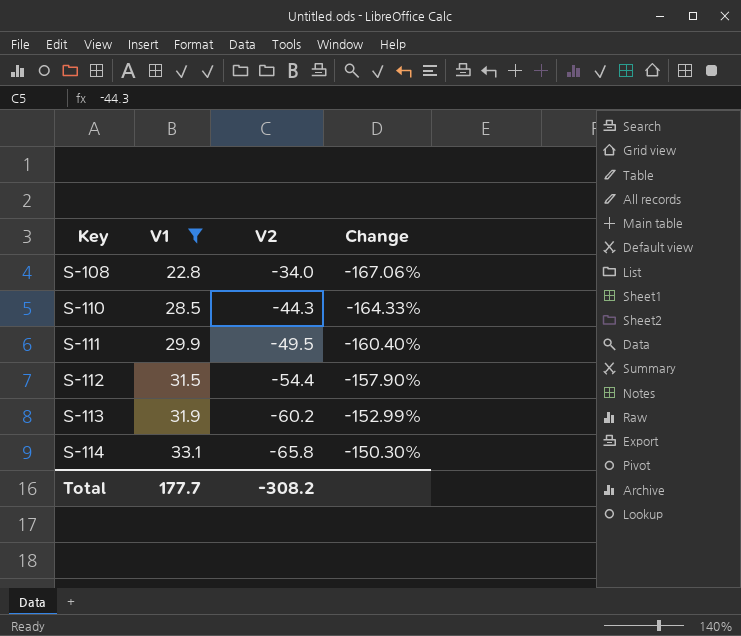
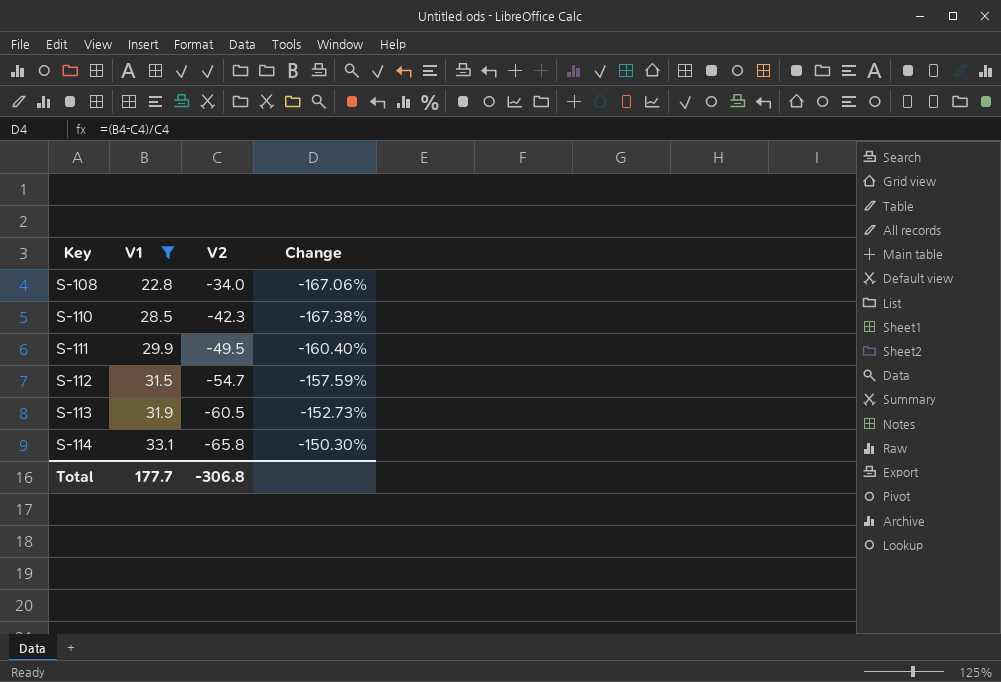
S-110 | V2: -44.3 -> -42.3
S-110 | Change: -164.33% -> -167.38%
S-112 | V2: -54.4 -> -54.7
S-112 | Change: -157.90% -> -157.59%
S-113 | V2: -60.2 -> -60.5
S-113 | Change: -152.99% -> -152.73%
Total | V2: -308.2 -> -306.8

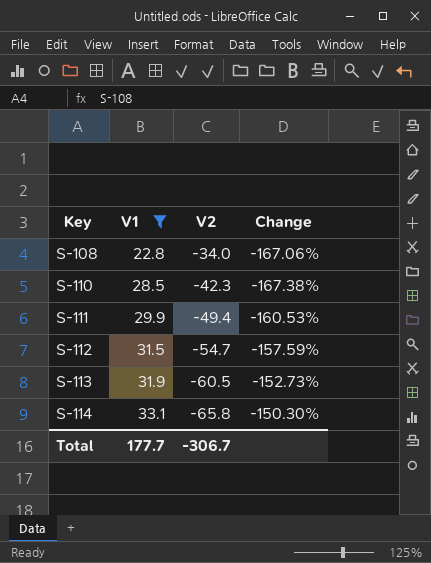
S-111 | V2: -49.5 -> -49.4
S-111 | Change: -160.40% -> -160.53%
Total | V2: -306.8 -> -306.7

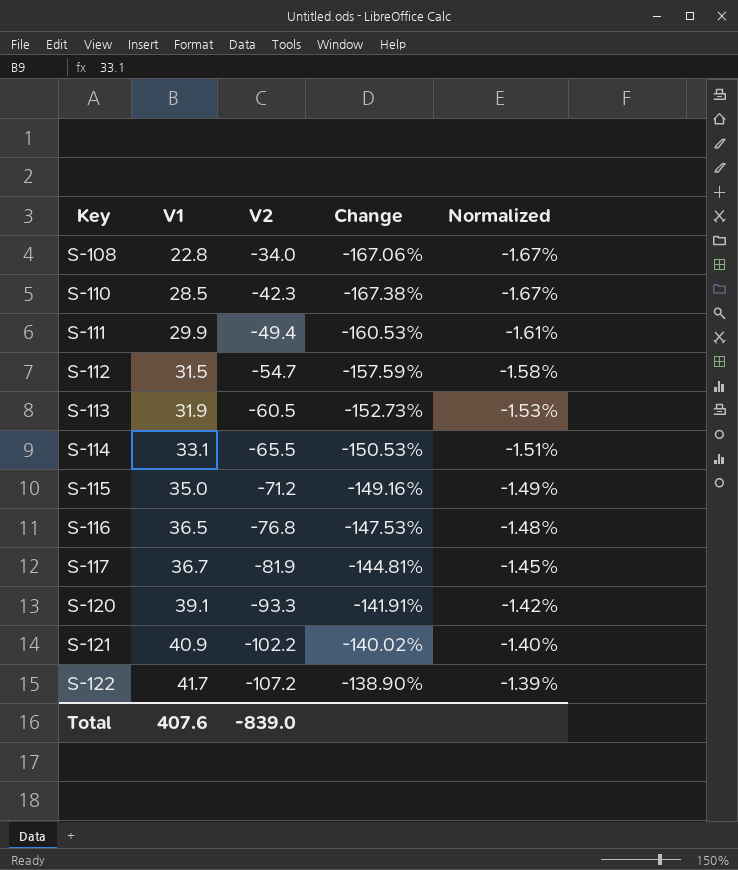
filter: V1 <= 33.1 -> none
column Normalized | formula: none -> [Change] * 0.01
S-114 | V2: -65.8 -> -65.5
S-114 | Change: -150.30% -> -150.53%
Total | V1: 177.7 -> 407.6
Total | V2: -306.7 -> -839.0

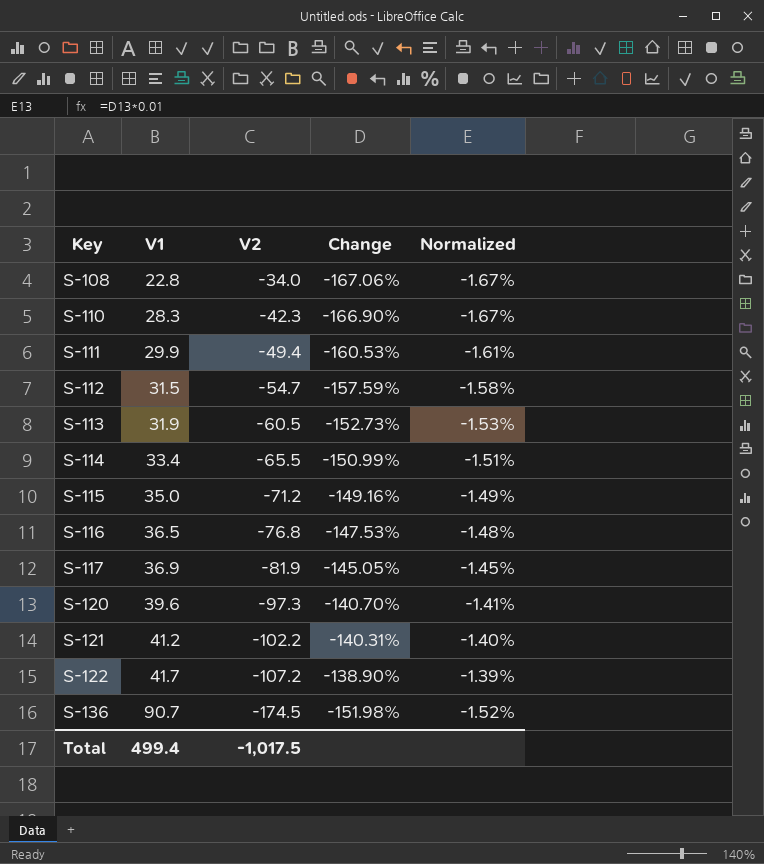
S-110 | V1: 28.5 -> 28.3
S-110 | Change: -167.38% -> -166.90%
S-114 | V1: 33.1 -> 33.4
S-114 | Change: -150.53% -> -150.99%
S-117 | V1: 36.7 -> 36.9
S-117 | Change: -144.81% -> -145.05%
S-120 | V1: 39.1 -> 39.6
S-120 | V2: -93.3 -> -97.3
S-120 | Change: -141.91% -> -140.70%
S-120 | Normalized: -1.42% -> -1.41%
S-121 | V1: 40.9 -> 41.2
S-121 | Change: -140.02% -> -140.31%
row S-136: none -> 90.7 | -174.5 | -151.98% | -1.52%
Total | V1: 407.6 -> 499.4
Total | V2: -839.0 -> -1,017.5

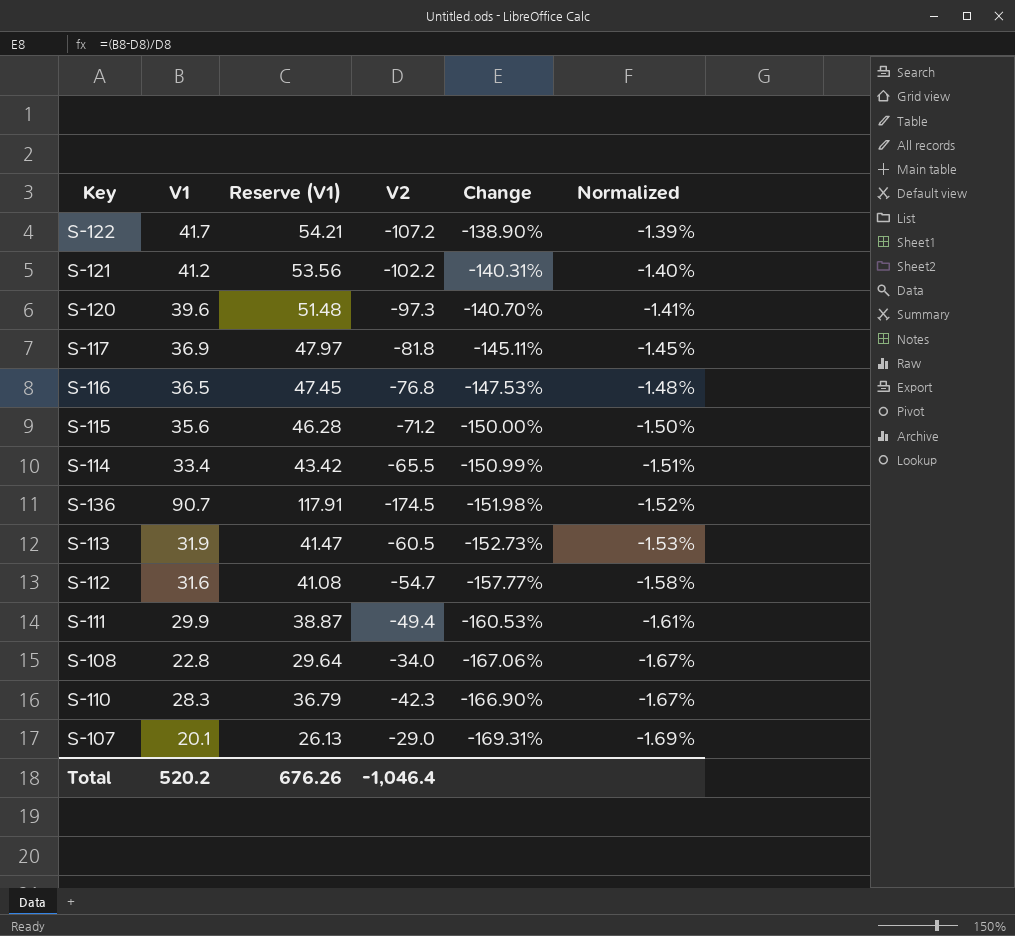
row order: Key ascending -> Normalized descending
column Reserve (V1) | formula: none -> [V1] * 1.3
S-117 | V2: -81.9 -> -81.8
S-117 | Change: -145.05% -> -145.11%
S-115 | V1: 35.0 -> 35.6
S-115 | Change: -149.16% -> -150.00%
S-115 | Normalized: -1.49% -> -1.50%
S-112 | V1: 31.5 -> 31.6
S-112 | Change: -157.59% -> -157.77%
row S-107: none -> 20.1 | 26.13 | -29.0 | -169.31% | -1.69%
Total | V1: 499.4 -> 520.2
Total | V2: -1,017.5 -> -1,046.4

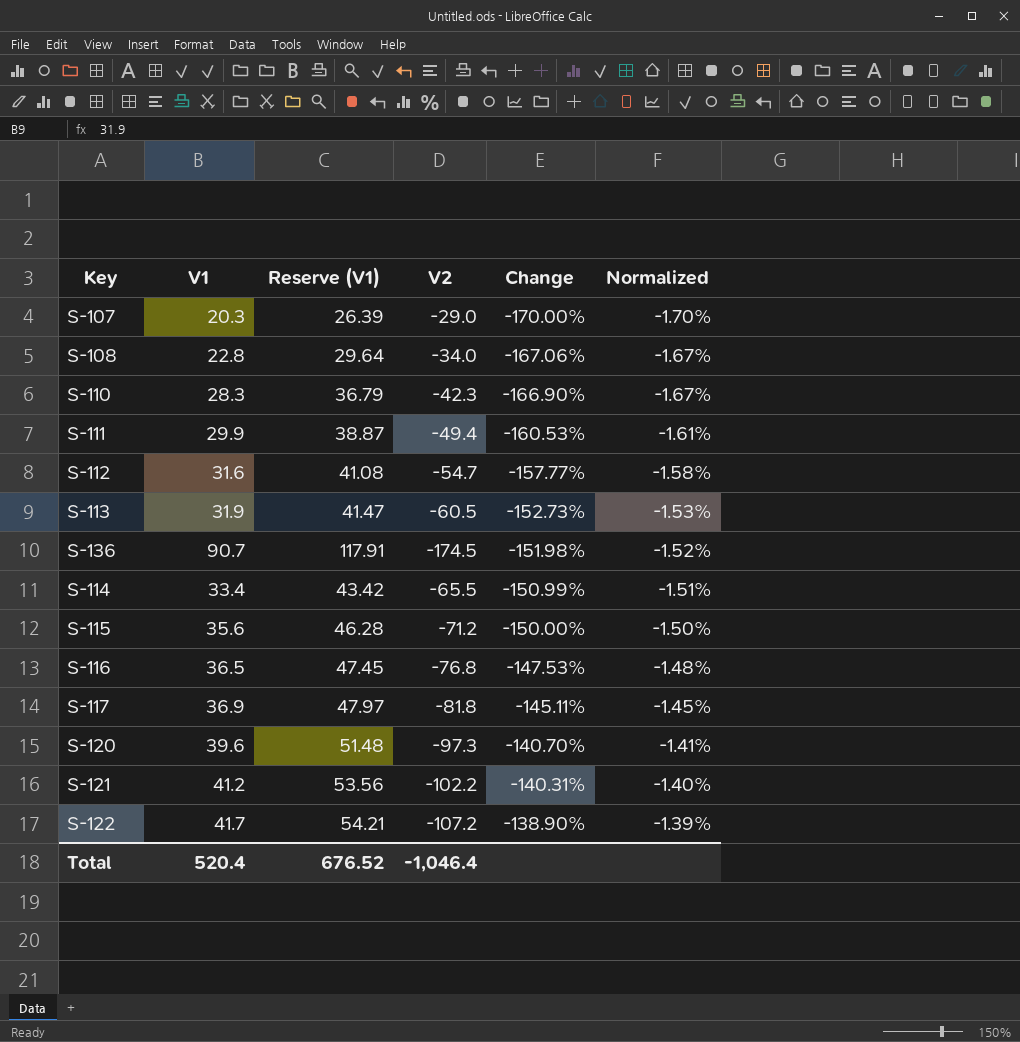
row order: Normalized descending -> Change ascending
S-107 | V1: 20.1 -> 20.3
S-107 | Reserve (V1): 26.13 -> 26.39
S-107 | Change: -169.31% -> -170.00%
S-107 | Normalized: -1.69% -> -1.70%
Total | V1: 520.2 -> 520.4
Total | Reserve (V1): 676.26 -> 676.52

